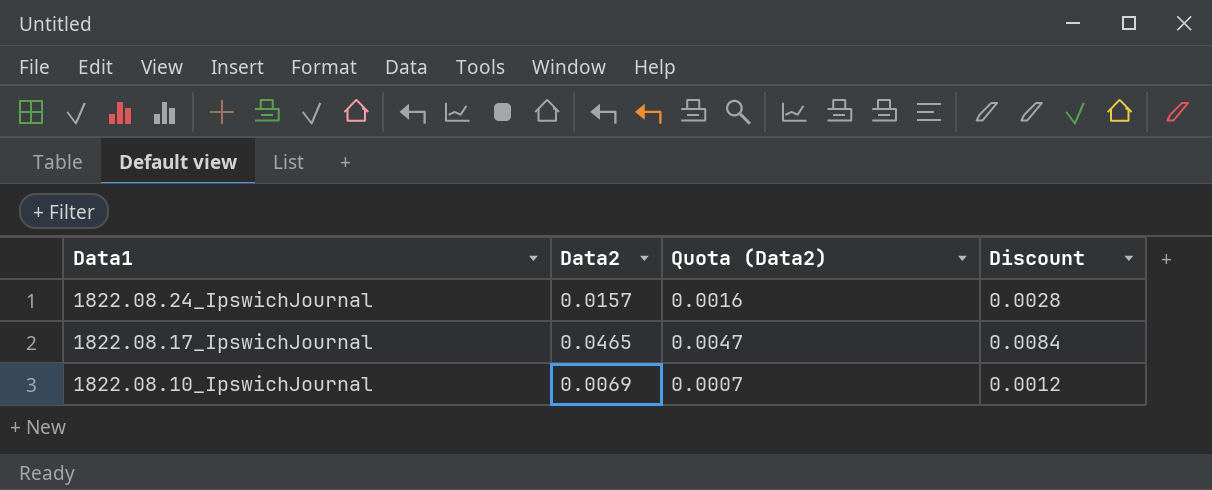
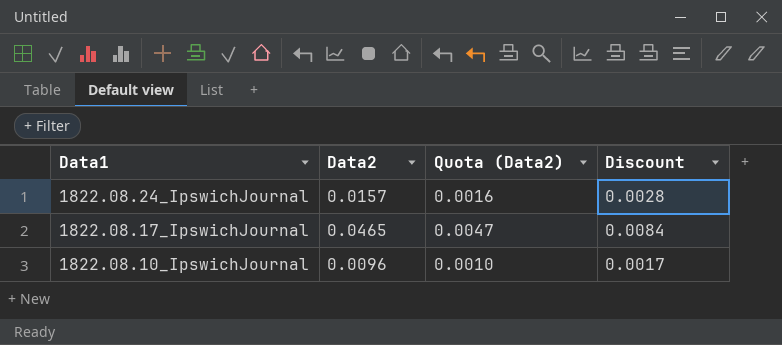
1822.08.10_IpswichJournal | Data2: 0.0069 -> 0.0096
1822.08.10_IpswichJournal | Quota (Data2): 0.0007 -> 0.0010
1822.08.10_IpswichJournal | Discount: 0.0012 -> 0.0017

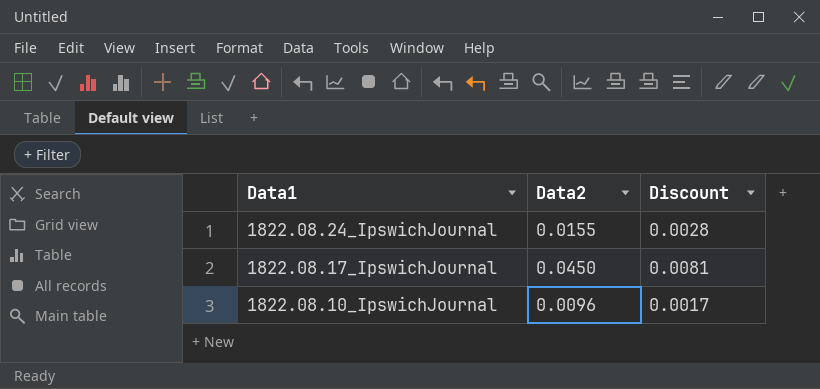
column Quota (Data2) | formula: [Data2] * 0.1 -> none
1822.08.24_IpswichJournal | Data2: 0.0157 -> 0.0155
1822.08.17_IpswichJournal | Data2: 0.0465 -> 0.0450
1822.08.17_IpswichJournal | Discount: 0.0084 -> 0.0081

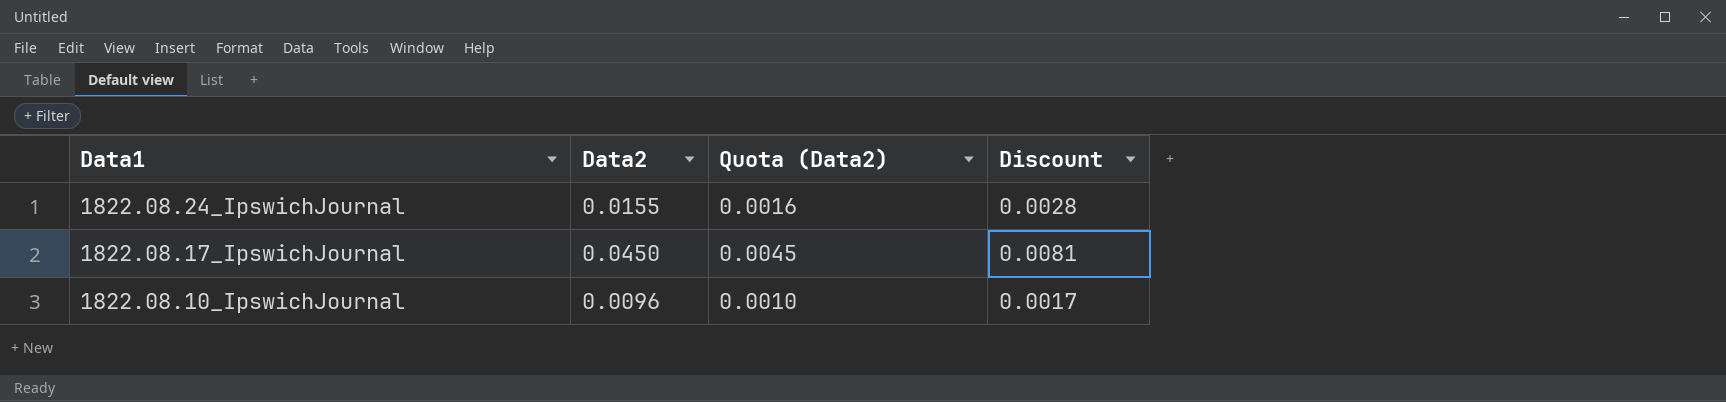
column Quota (Data2) | formula: none -> [Data2] * 0.1

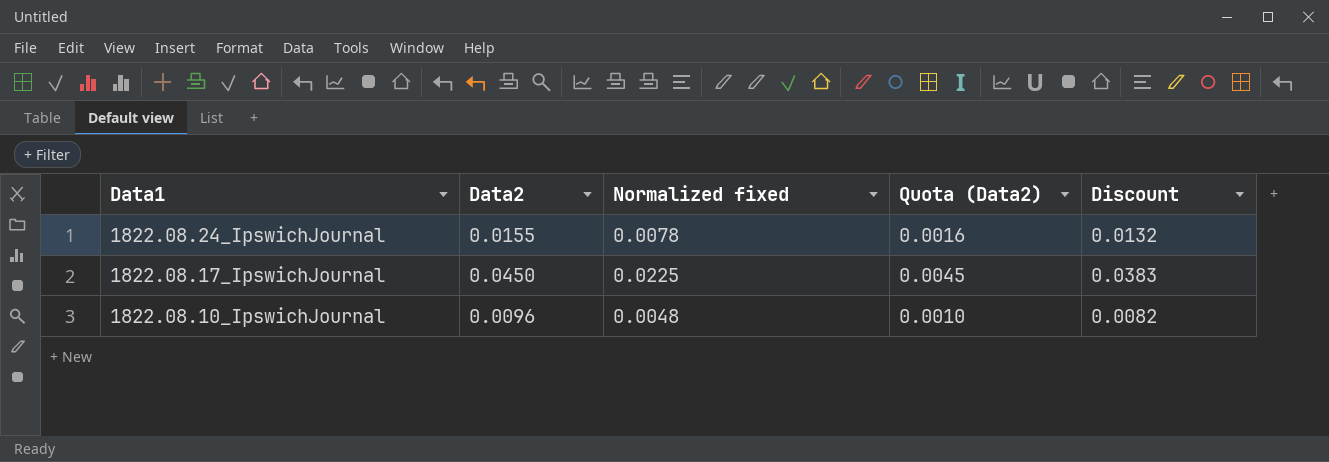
column Normalized fixed | formula: none -> [Data2] * 0.5
column Discount | formula: [Data2] * 0.18 -> [Data2] * 0.85

